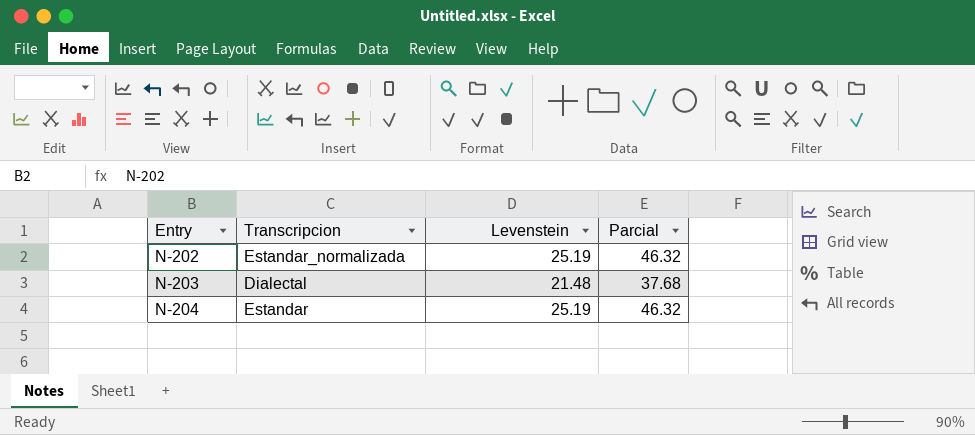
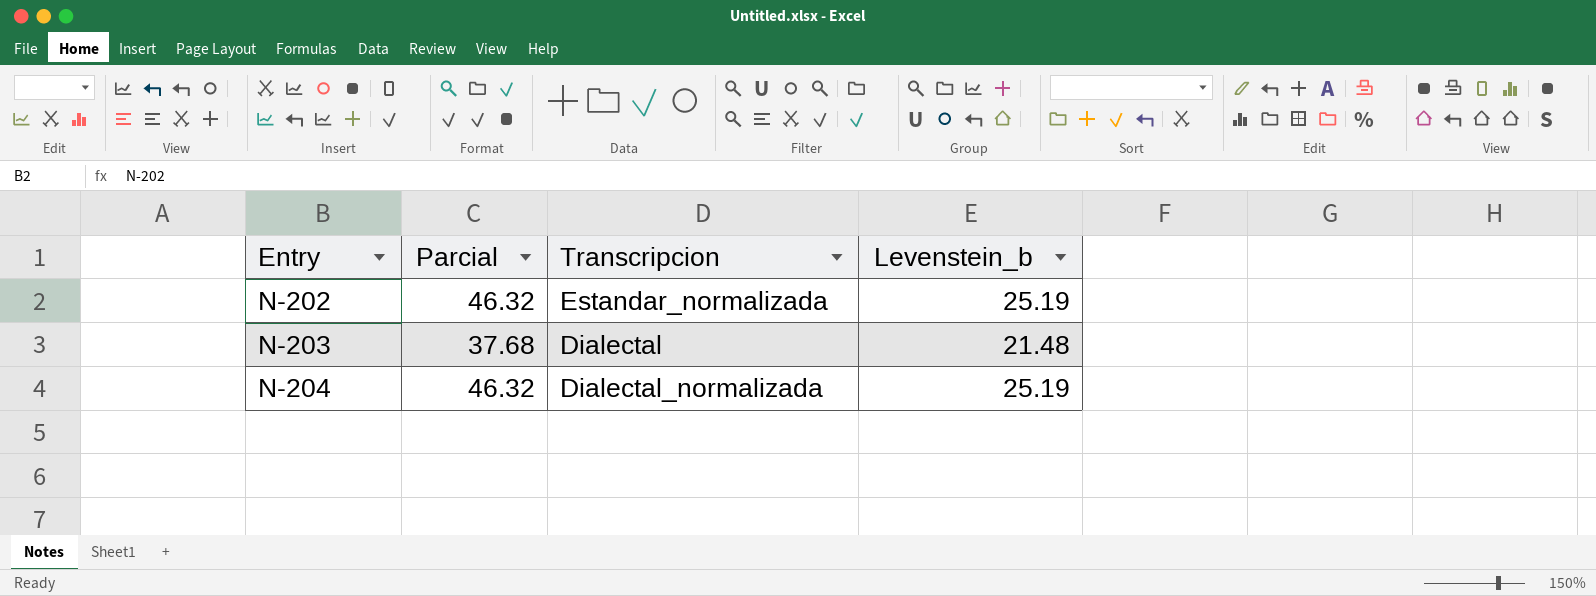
column Parcial | position: 4 -> 2
column name: Levenstein -> Levenstein_b
N-204 | Transcripcion: Estandar -> Dialectal_normalizada

